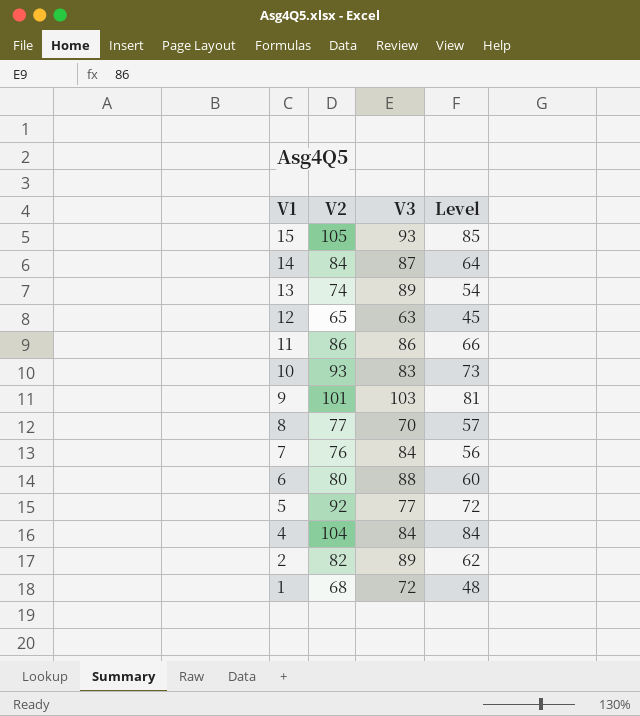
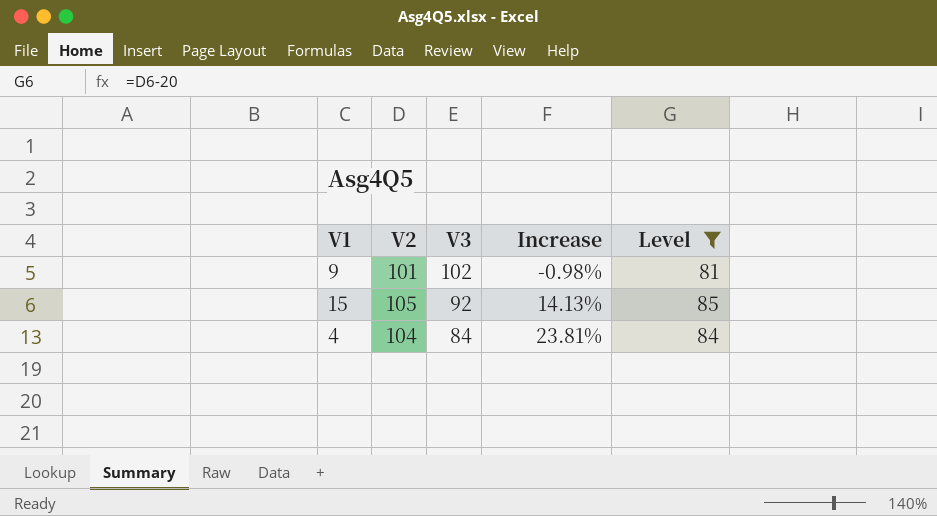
filter: none -> Level >= 81
row order: V1 descending -> V3 descending
column Increase | formula: none -> ([V2] - [V3]) / [V3]
9 | V3: 103 -> 102
15 | V3: 93 -> 92

